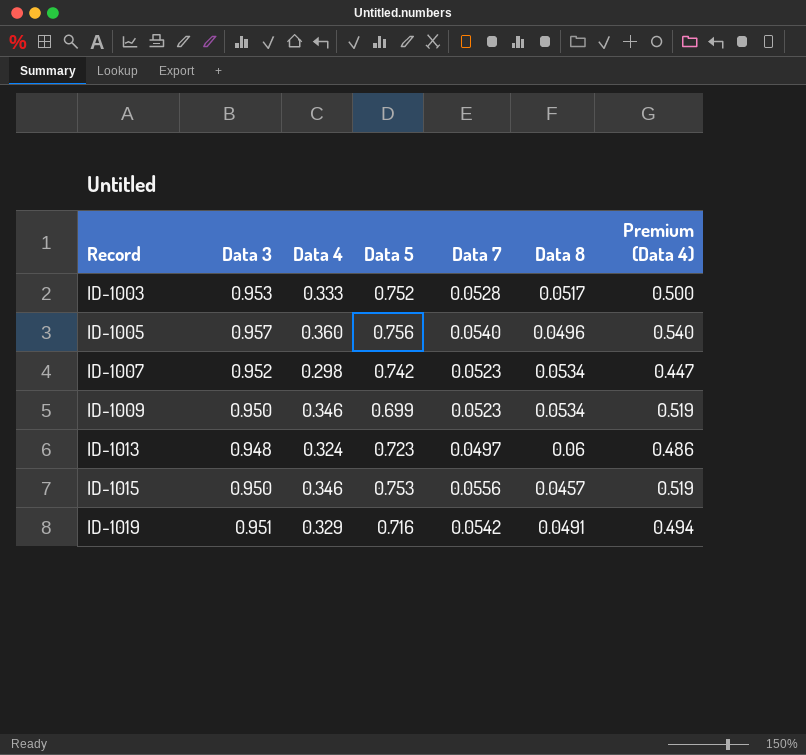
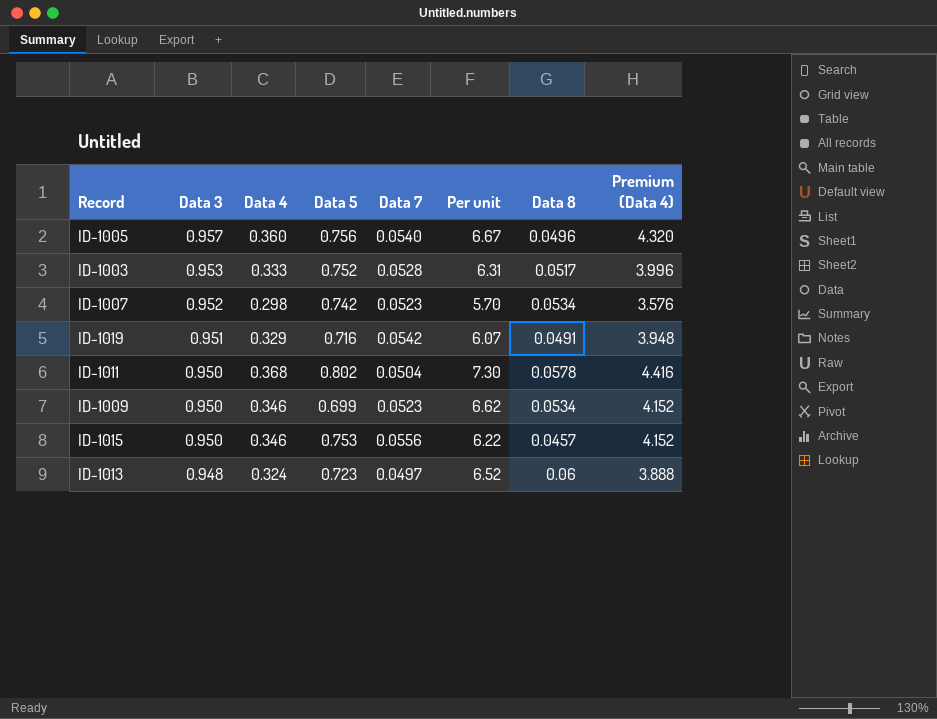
row order: Record ascending -> Data 3 descending
column Per unit | formula: none -> [Data 4] / [Data 7]
column Premium (Data 4) | formula: [Data 4] * 1.5 -> [Data 4] * 12
row ID-1011: none -> 0.950 | 0.368 | 0.802 | 0.0504 | 7.30 | 0.0578 | 4.416

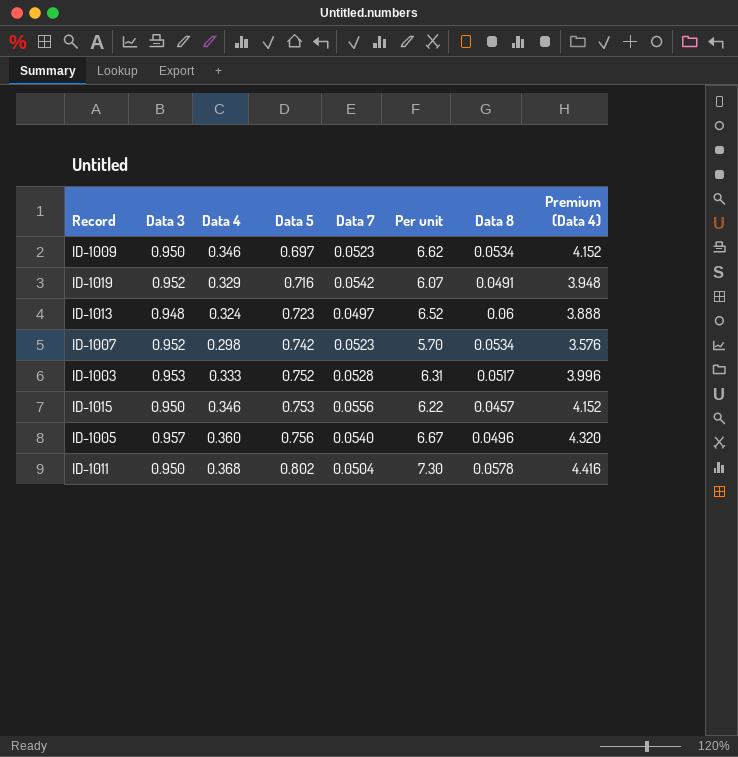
row order: Data 3 descending -> Data 5 ascending
ID-1009 | Data 5: 0.699 -> 0.697
ID-1019 | Data 3: 0.951 -> 0.952

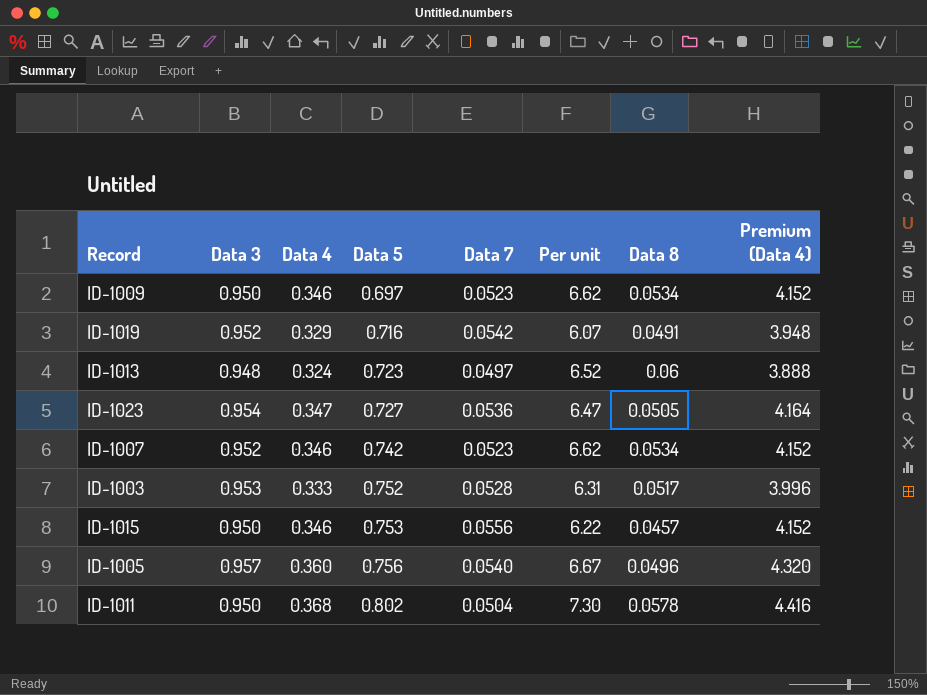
row ID-1023: none -> 0.954 | 0.347 | 0.727 | 0.0536 | 6.47 | 0.0505 | 4.164
ID-1007 | Data 4: 0.298 -> 0.346
ID-1007 | Per unit: 5.70 -> 6.62
ID-1007 | Premium (Data 4): 3.576 -> 4.152

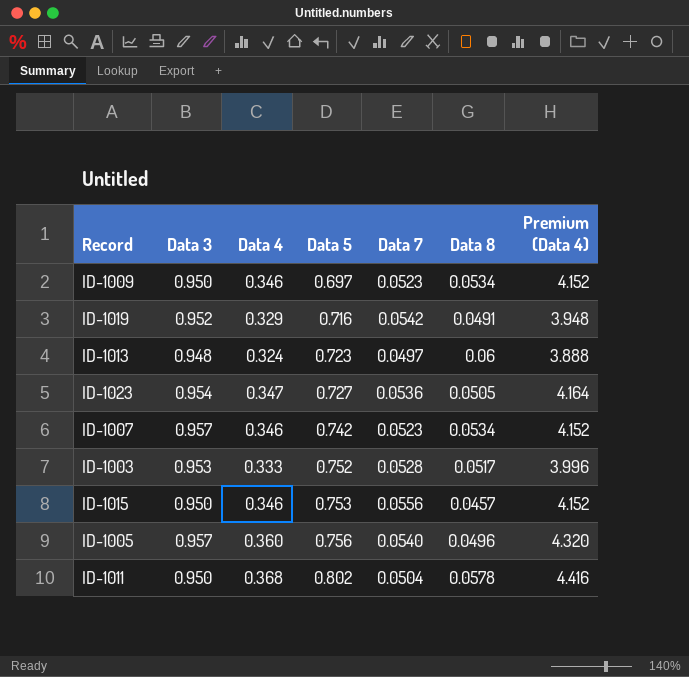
column Per unit | formula: [Data 4] / [Data 7] -> none
ID-1007 | Data 3: 0.952 -> 0.957

